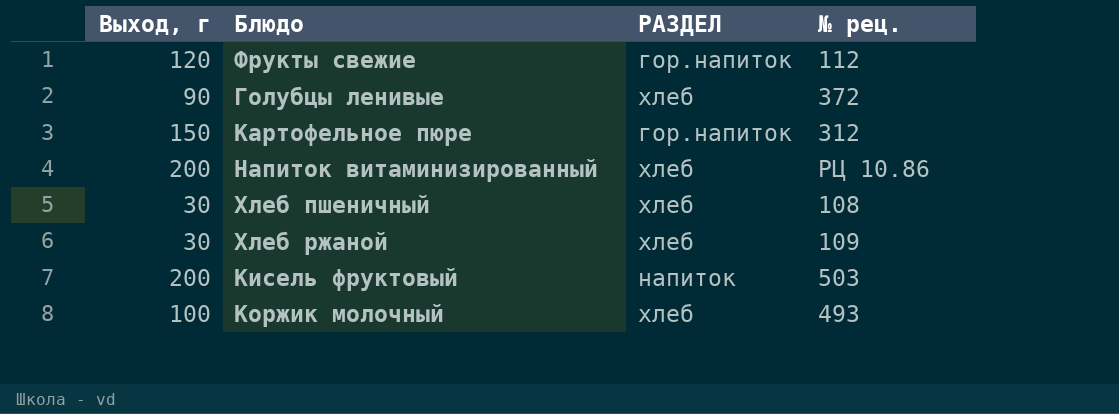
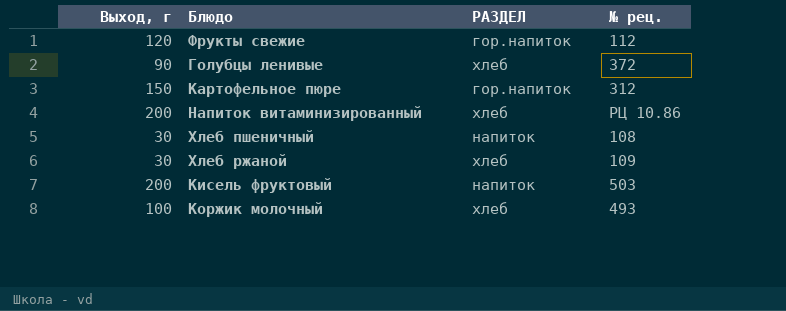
Хлеб пшеничный | РАЗДЕЛ: хлеб -> напиток

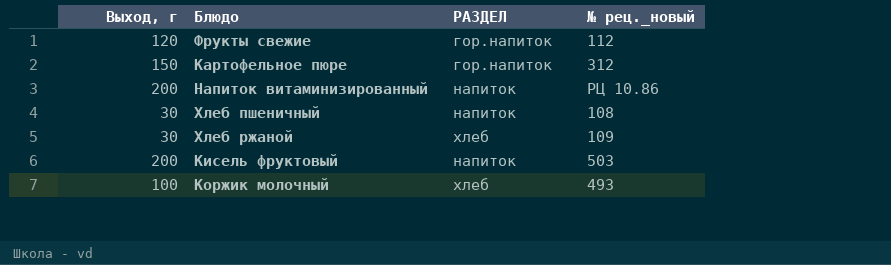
column name: № рец. -> № рец._новый
row Голубцы ленивые: 90 | хлеб | 372 -> none
Напиток витаминизированный | РАЗДЕЛ: хлеб -> напиток

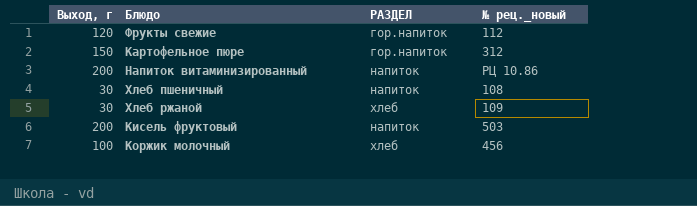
Коржик молочный | № рец._новый: 493 -> 456

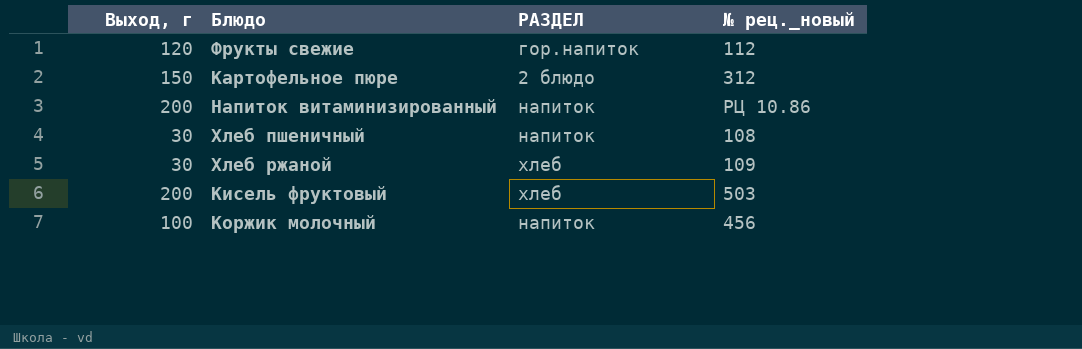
Картофельное пюре | РАЗДЕЛ: гор.напиток -> 2 блюдо
Кисель фруктовый | РАЗДЕЛ: напиток -> хлеб
Коржик молочный | РАЗДЕЛ: хлеб -> напиток

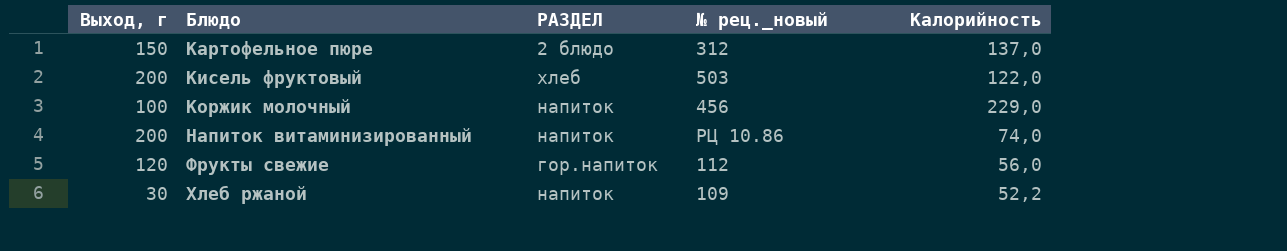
row order: none -> Блюдо ascending
column Калорийность | position: none -> 5
row Хлеб пшеничный: 30 | напиток | 108 -> none
Хлеб ржаной | РАЗДЕЛ: хлеб -> напиток

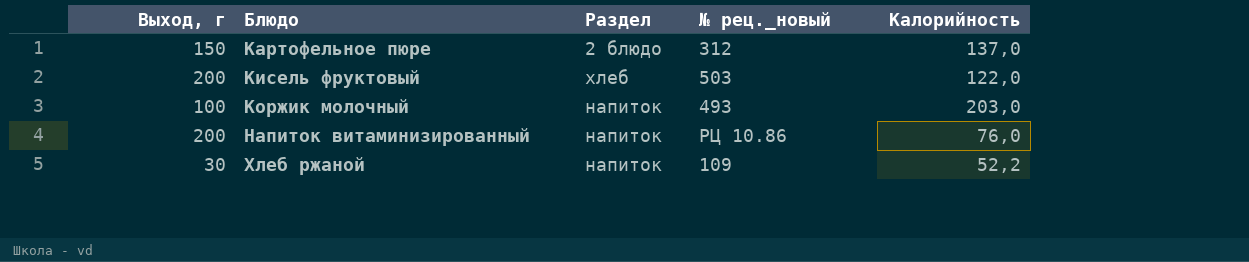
column name: РАЗДЕЛ -> Раздел
row Фрукты свежие: 120 | гор.напиток | 112 | 56,0 -> none
Коржик молочный | № рец._новый: 456 -> 493
Коржик молочный | Калорийность: 229,0 -> 203,0
Напиток витаминизированный | Калорийность: 74,0 -> 76,0

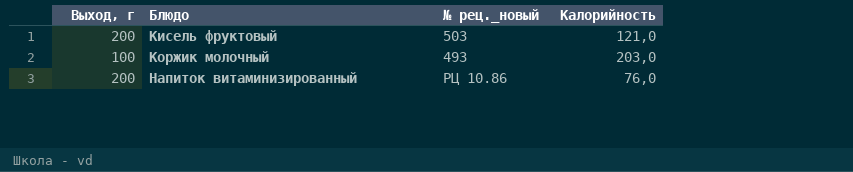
column Раздел | position: 3 -> none
row Картофельное пюре: 150 | 2 блюдо | 312 | 137,0 -> none
row Хлеб ржаной: 30 | напиток | 109 | 52,2 -> none
Кисель фруктовый | Калорийность: 122,0 -> 121,0

